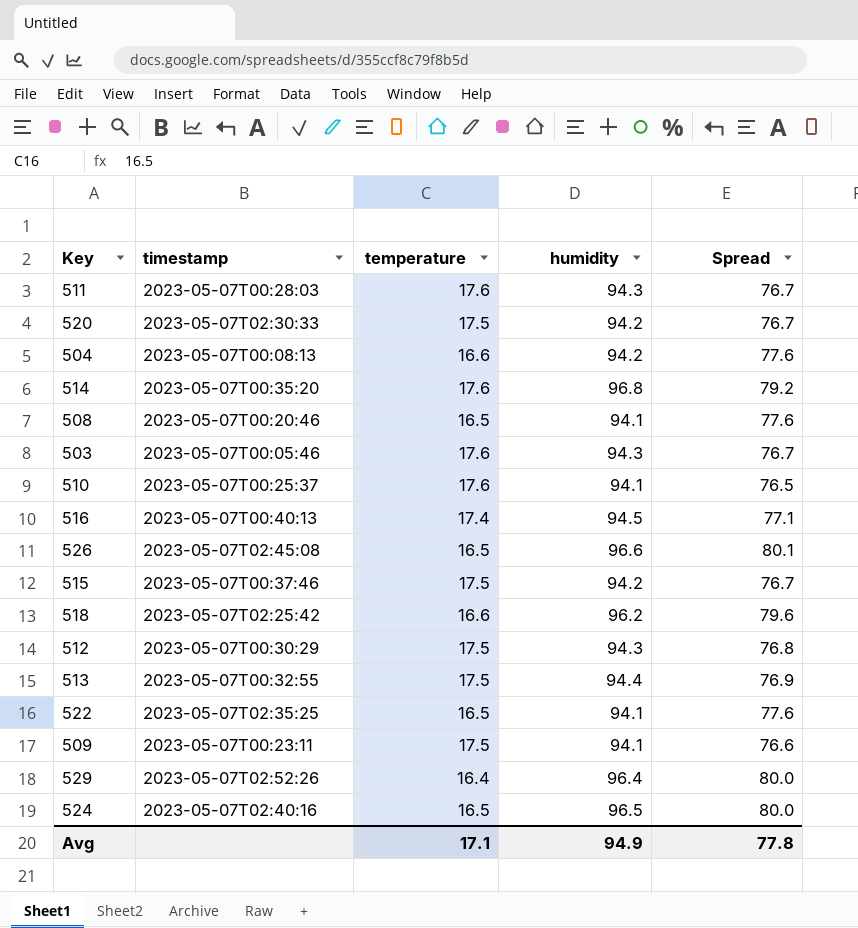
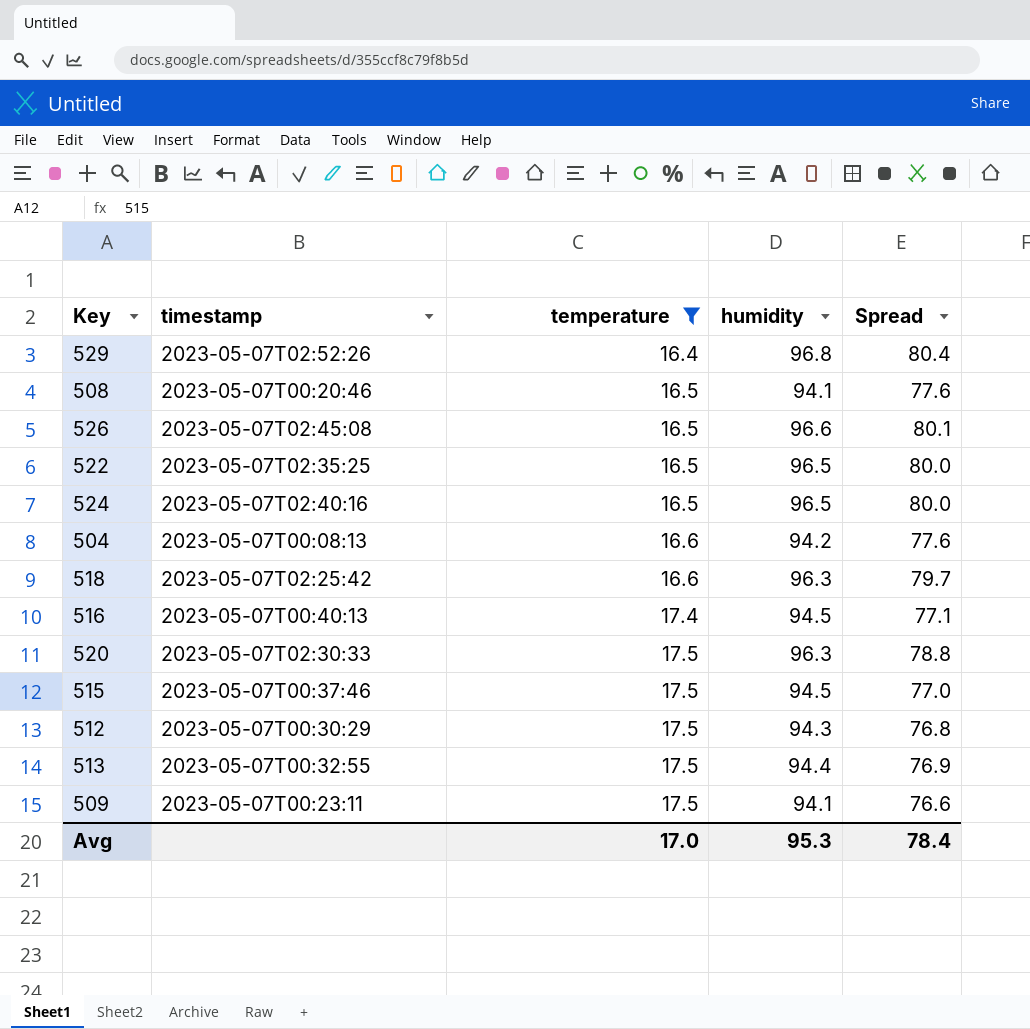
filter: none -> temperature != 17.6
row order: none -> temperature ascending
529 | humidity: 96.4 -> 96.8
529 | Spread: 80.0 -> 80.4
522 | humidity: 94.1 -> 96.5
522 | Spread: 77.6 -> 80.0
518 | humidity: 96.2 -> 96.3
518 | Spread: 79.6 -> 79.7
520 | humidity: 94.2 -> 96.3
520 | Spread: 76.7 -> 78.8
515 | humidity: 94.2 -> 94.5
515 | Spread: 76.7 -> 77.0
Avg | temperature: 17.1 -> 17.0
Avg | humidity: 94.9 -> 95.3
Avg | Spread: 77.8 -> 78.4

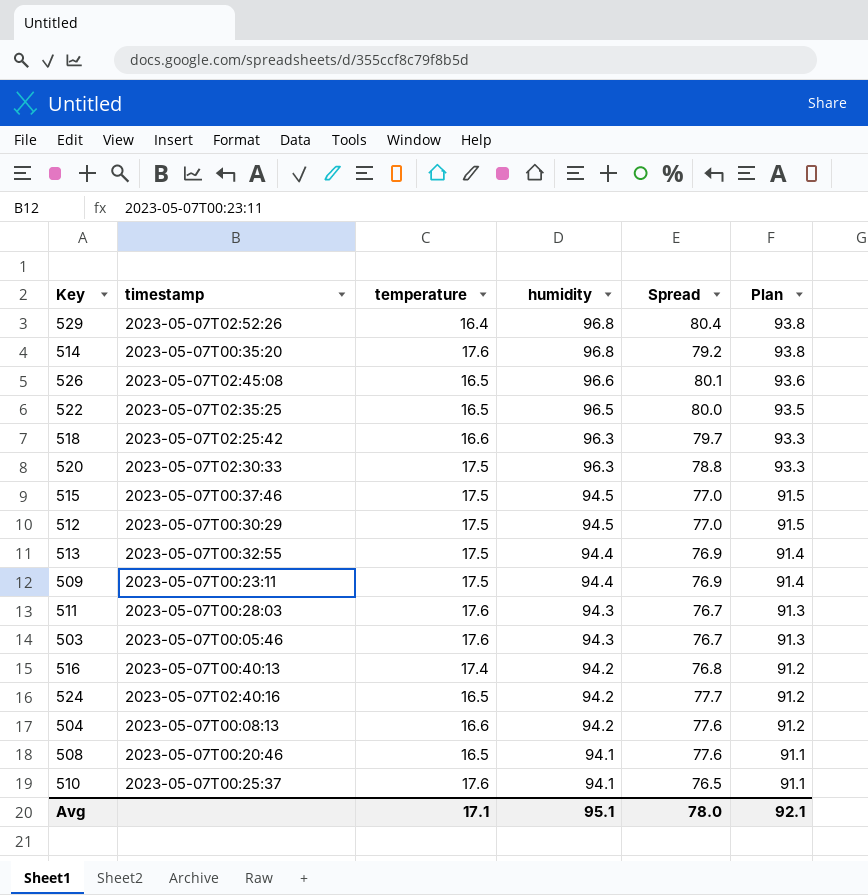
filter: temperature != 17.6 -> none
row order: temperature ascending -> humidity descending
column Plan | formula: none -> [humidity] - 3
512 | humidity: 94.3 -> 94.5
512 | Spread: 76.8 -> 77.0
509 | humidity: 94.1 -> 94.4
509 | Spread: 76.6 -> 76.9
516 | humidity: 94.5 -> 94.2
516 | Spread: 77.1 -> 76.8
524 | humidity: 96.5 -> 94.2
524 | Spread: 80.0 -> 77.7
Avg | temperature: 17.0 -> 17.1
Avg | humidity: 95.3 -> 95.1
Avg | Spread: 78.4 -> 78.0

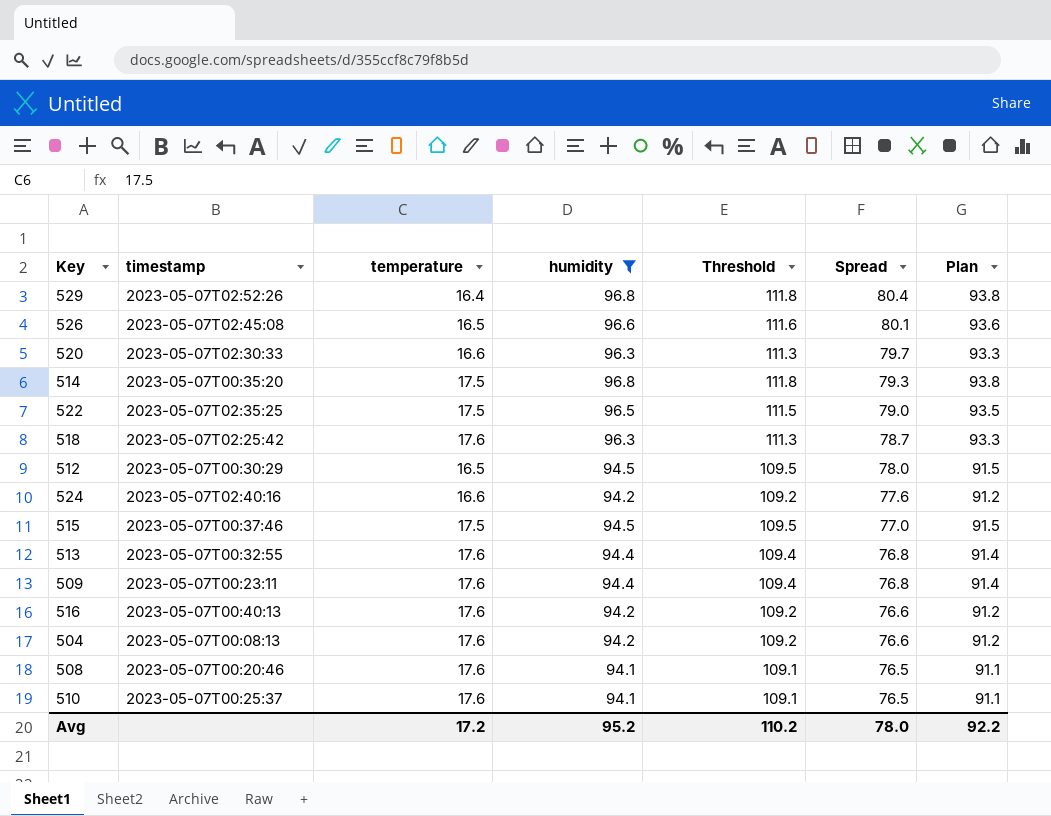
filter: none -> humidity != 94.3
row order: humidity descending -> Spread descending
column Threshold | formula: none -> [humidity] + 15
520 | temperature: 17.5 -> 16.6
520 | Spread: 78.8 -> 79.7
514 | temperature: 17.6 -> 17.5
514 | Spread: 79.2 -> 79.3
522 | temperature: 16.5 -> 17.5
522 | Spread: 80.0 -> 79.0
518 | temperature: 16.6 -> 17.6
518 | Spread: 79.7 -> 78.7
512 | temperature: 17.5 -> 16.5
512 | Spread: 77.0 -> 78.0
524 | temperature: 16.5 -> 16.6
524 | Spread: 77.7 -> 77.6
513 | temperature: 17.5 -> 17.6
513 | Spread: 76.9 -> 76.8
509 | temperature: 17.5 -> 17.6
509 | Spread: 76.9 -> 76.8
516 | temperature: 17.4 -> 17.6
516 | Spread: 76.8 -> 76.6
504 | temperature: 16.6 -> 17.6
504 | Spread: 77.6 -> 76.6
508 | temperature: 16.5 -> 17.6
508 | Spread: 77.6 -> 76.5
Avg | temperature: 17.1 -> 17.2
Avg | humidity: 95.1 -> 95.2
Avg | Plan: 92.1 -> 92.2

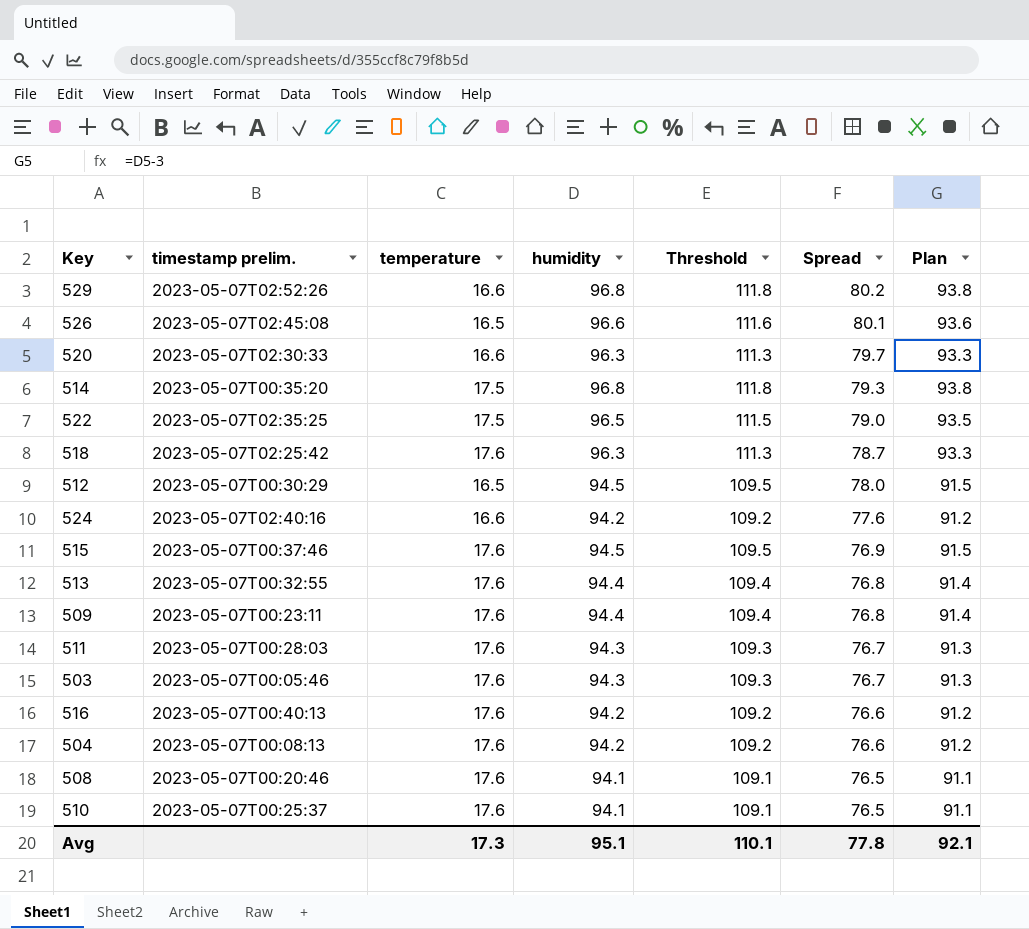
filter: humidity != 94.3 -> none
column name: timestamp -> timestamp prelim.
529 | temperature: 16.4 -> 16.6
529 | Spread: 80.4 -> 80.2
515 | temperature: 17.5 -> 17.6
515 | Spread: 77.0 -> 76.9
Avg | temperature: 17.2 -> 17.3
Avg | humidity: 95.2 -> 95.1
Avg | Threshold: 110.2 -> 110.1
Avg | Spread: 78.0 -> 77.8
Avg | Plan: 92.2 -> 92.1

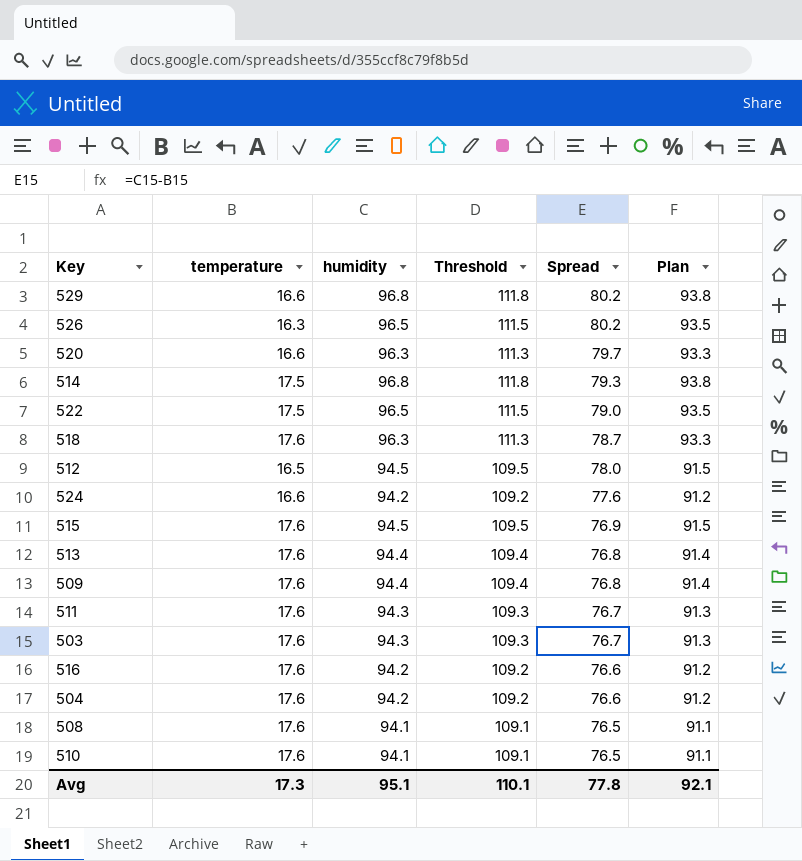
column timestamp prelim. | position: 2 -> none
526 | temperature: 16.5 -> 16.3
526 | humidity: 96.6 -> 96.5
526 | Threshold: 111.6 -> 111.5
526 | Spread: 80.1 -> 80.2
526 | Plan: 93.6 -> 93.5

